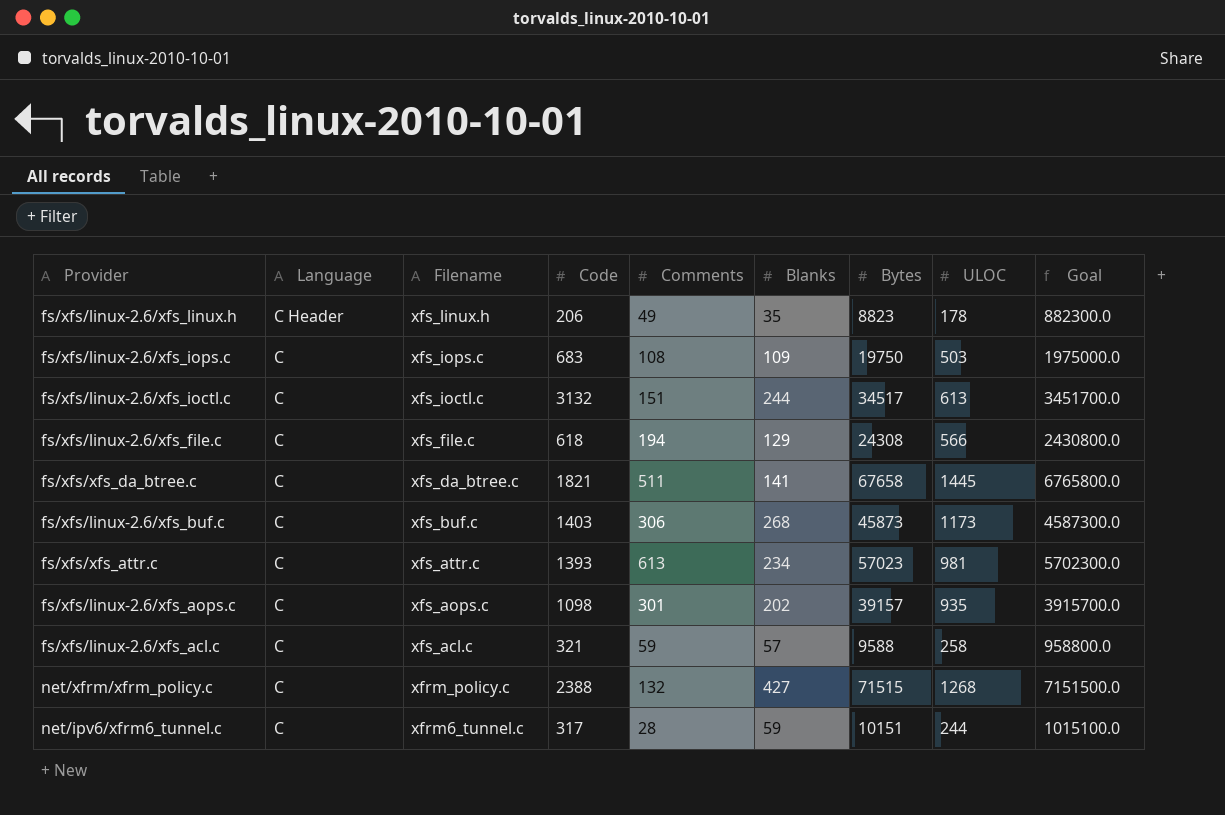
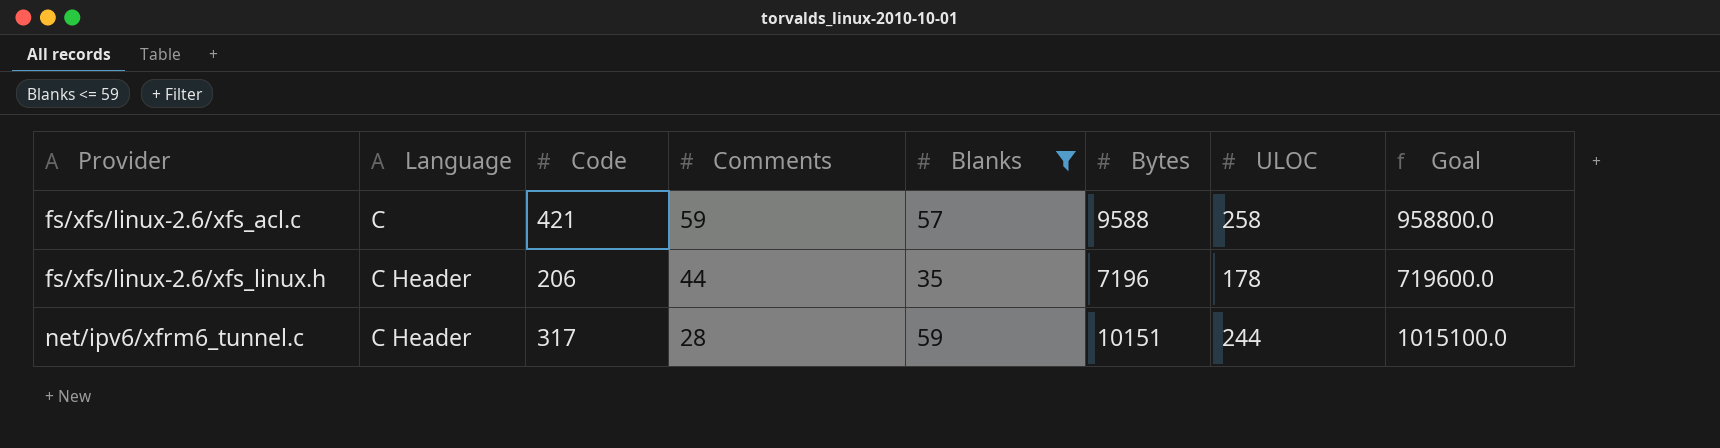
filter: none -> Blanks <= 59
row order: Language descending -> Provider ascending
column Filename | position: 3 -> none
fs/xfs/linux-2.6/xfs_acl.c | Code: 321 -> 421
fs/xfs/linux-2.6/xfs_linux.h | Comments: 49 -> 44
fs/xfs/linux-2.6/xfs_linux.h | Bytes: 8823 -> 7196
fs/xfs/linux-2.6/xfs_linux.h | Goal: 882300.0 -> 719600.0
net/ipv6/xfrm6_tunnel.c | Language: C -> C Header

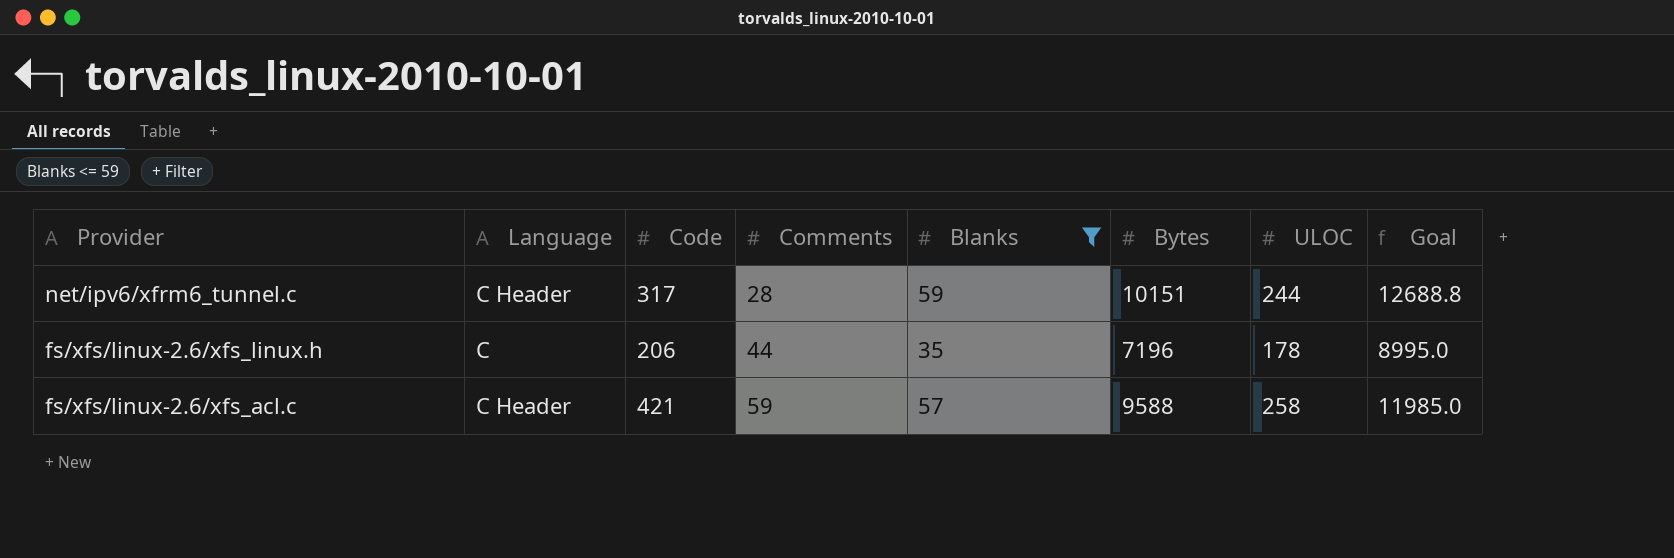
row order: Provider ascending -> Provider descending
column Goal | formula: [Bytes] * 100 -> [Bytes] * 1.25
fs/xfs/linux-2.6/xfs_linux.h | Language: C Header -> C
fs/xfs/linux-2.6/xfs_acl.c | Language: C -> C Header

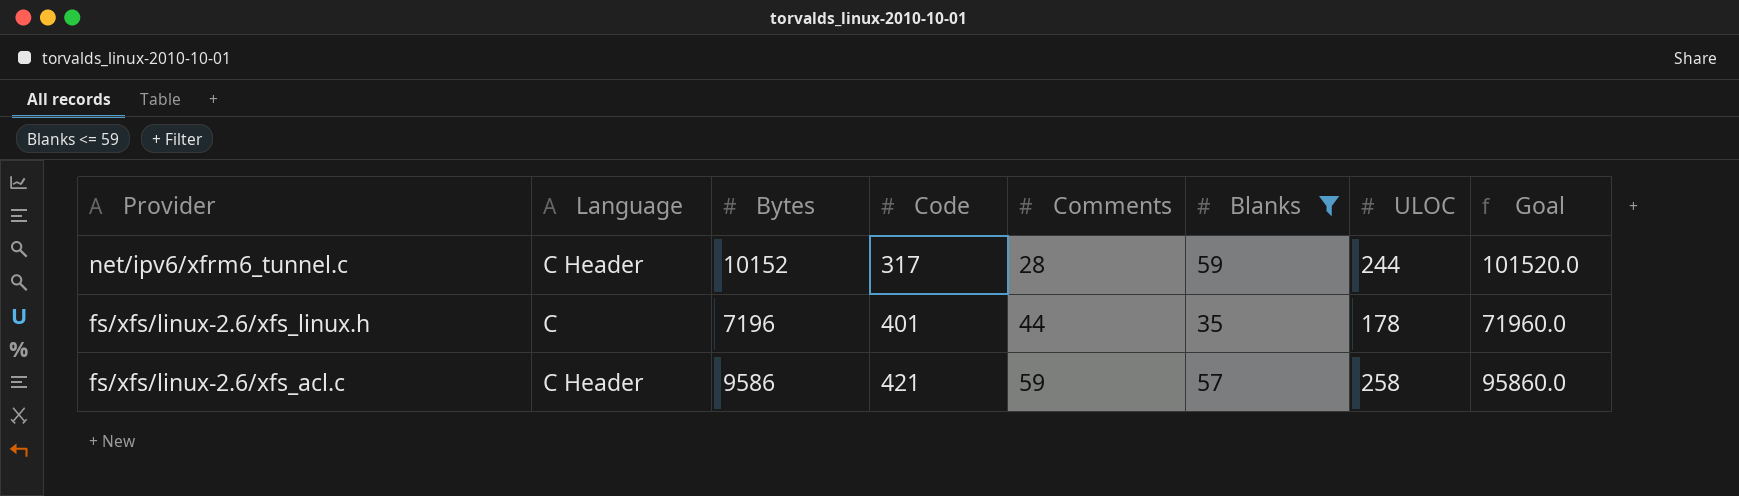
column Bytes | position: 6 -> 3
column Goal | formula: [Bytes] * 1.25 -> [Bytes] * 10
net/ipv6/xfrm6_tunnel.c | Bytes: 10151 -> 10152
fs/xfs/linux-2.6/xfs_linux.h | Code: 206 -> 401
fs/xfs/linux-2.6/xfs_acl.c | Bytes: 9588 -> 9586

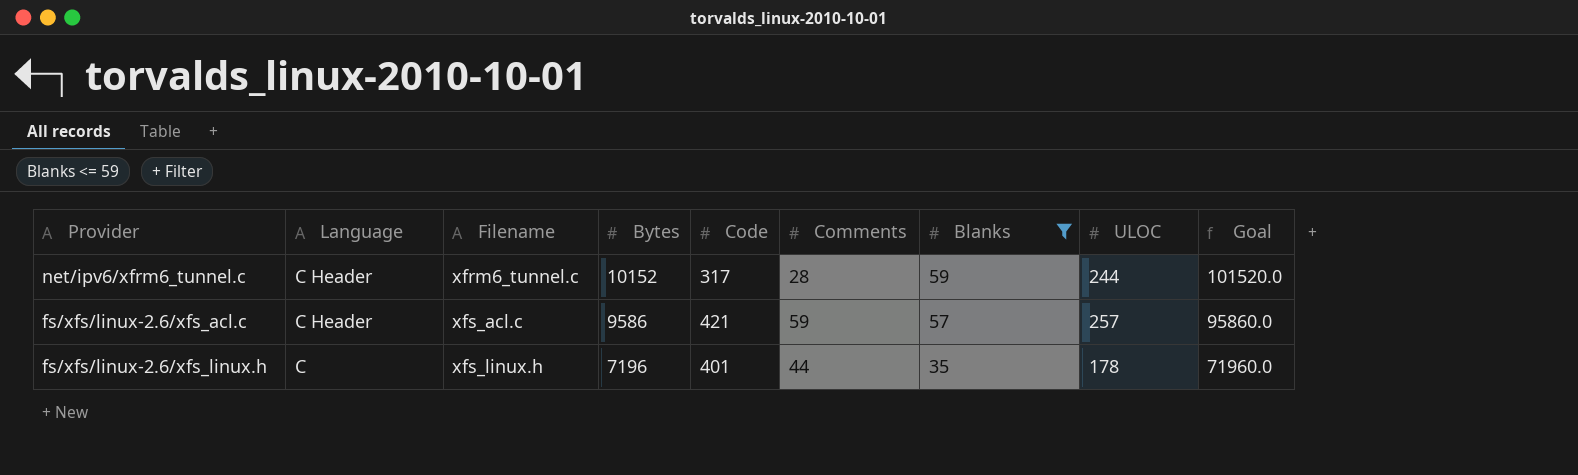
row order: Provider descending -> Language descending
column Filename | position: none -> 3
fs/xfs/linux-2.6/xfs_acl.c | ULOC: 258 -> 257

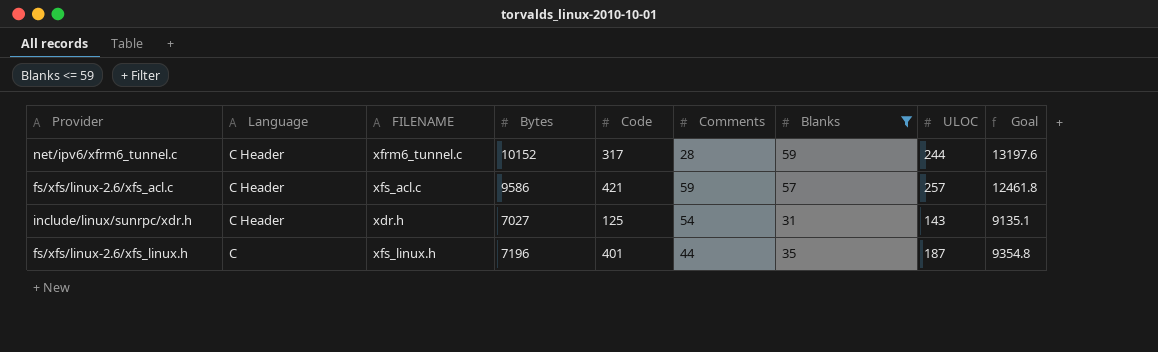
column name: Filename -> FILENAME
column Goal | formula: [Bytes] * 10 -> [Bytes] * 1.3
row include/linux/sunrpc/xdr.h: none -> C Header | xdr.h | 7027 | 125 | 54 | 31 | 143 | 9135.1
fs/xfs/linux-2.6/xfs_linux.h | ULOC: 178 -> 187

